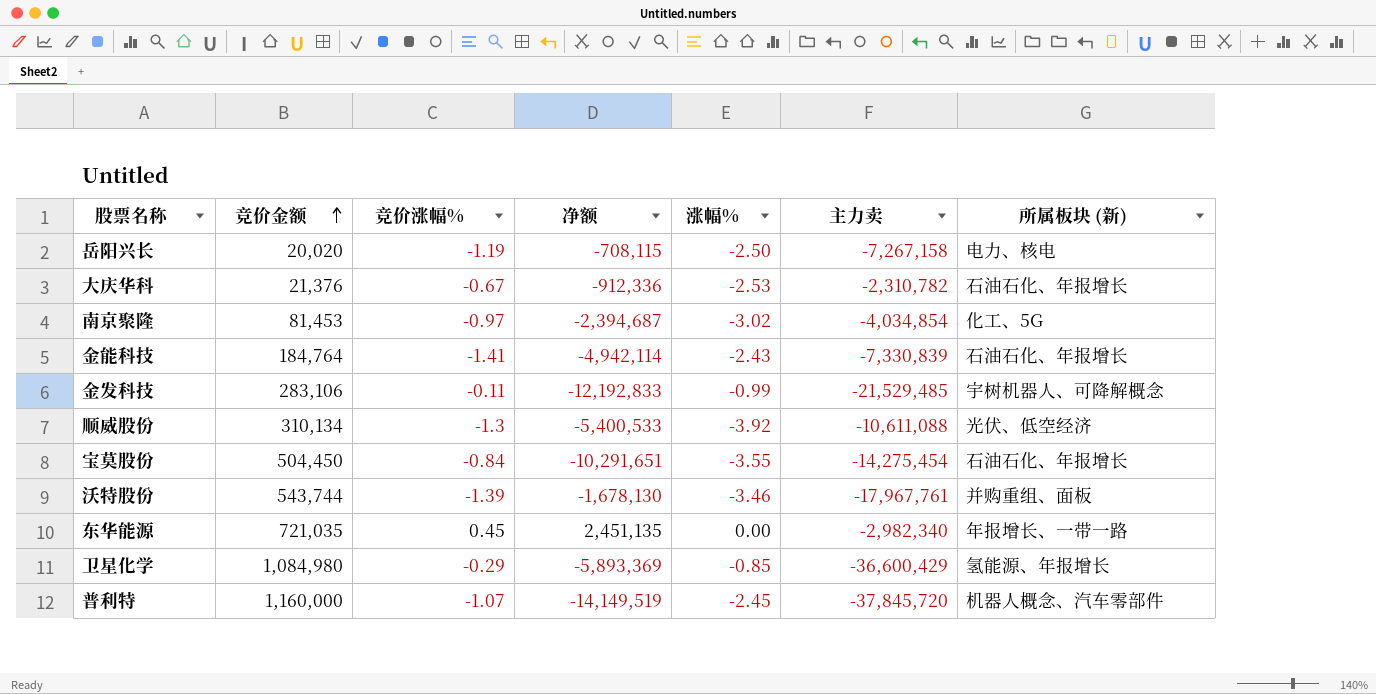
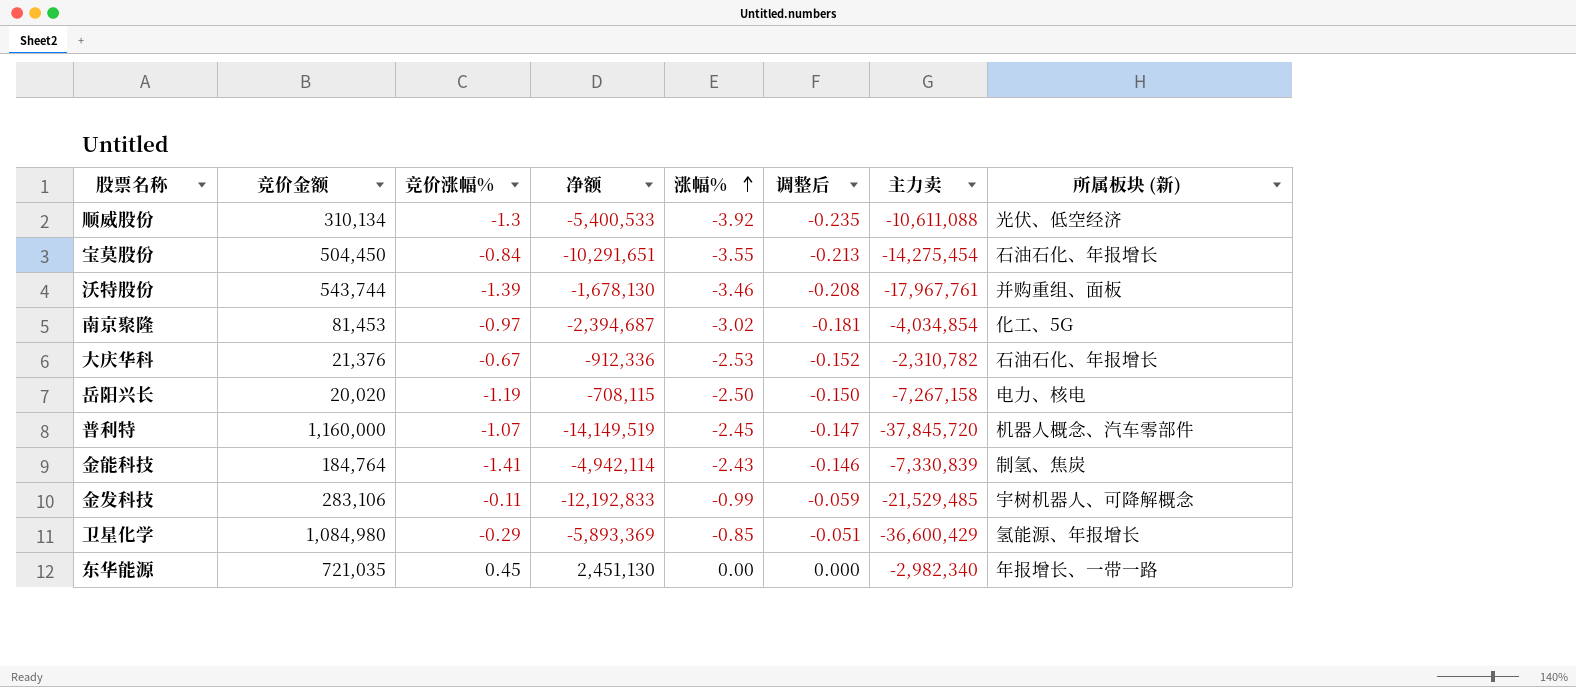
row order: 竞价金额 ascending -> 涨幅% ascending
column 调整后 | formula: none -> [涨幅%] * 0.06
金能科技 | 所属板块 (新): 石油石化、年报增长 -> 制氢、焦炭
东华能源 | 净额: 2,451,135 -> 2,451,130

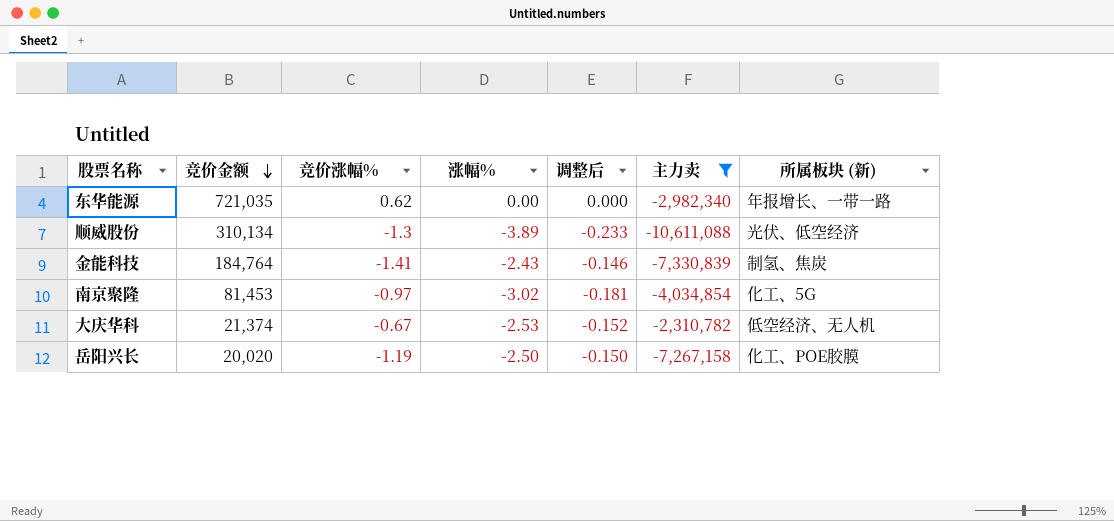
filter: none -> 主力卖 >= -10,611,088
row order: 涨幅% ascending -> 竞价金额 descending
column 净额 | position: 4 -> none
东华能源 | 竞价涨幅%: 0.45 -> 0.62
顺威股份 | 涨幅%: -3.92 -> -3.89
顺威股份 | 调整后: -0.235 -> -0.233
大庆华科 | 竞价金额: 21,376 -> 21,374
大庆华科 | 所属板块 (新): 石油石化、年报增长 -> 低空经济、无人机
岳阳兴长 | 所属板块 (新): 电力、核电 -> 化工、POE胶膜

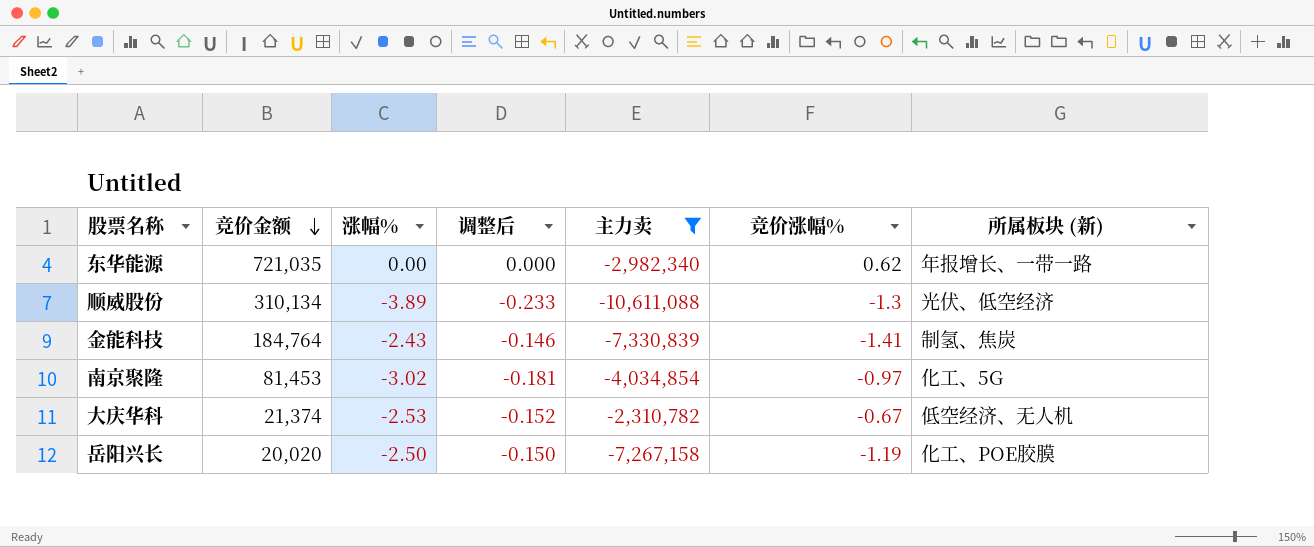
column 竞价涨幅% | position: 3 -> 6

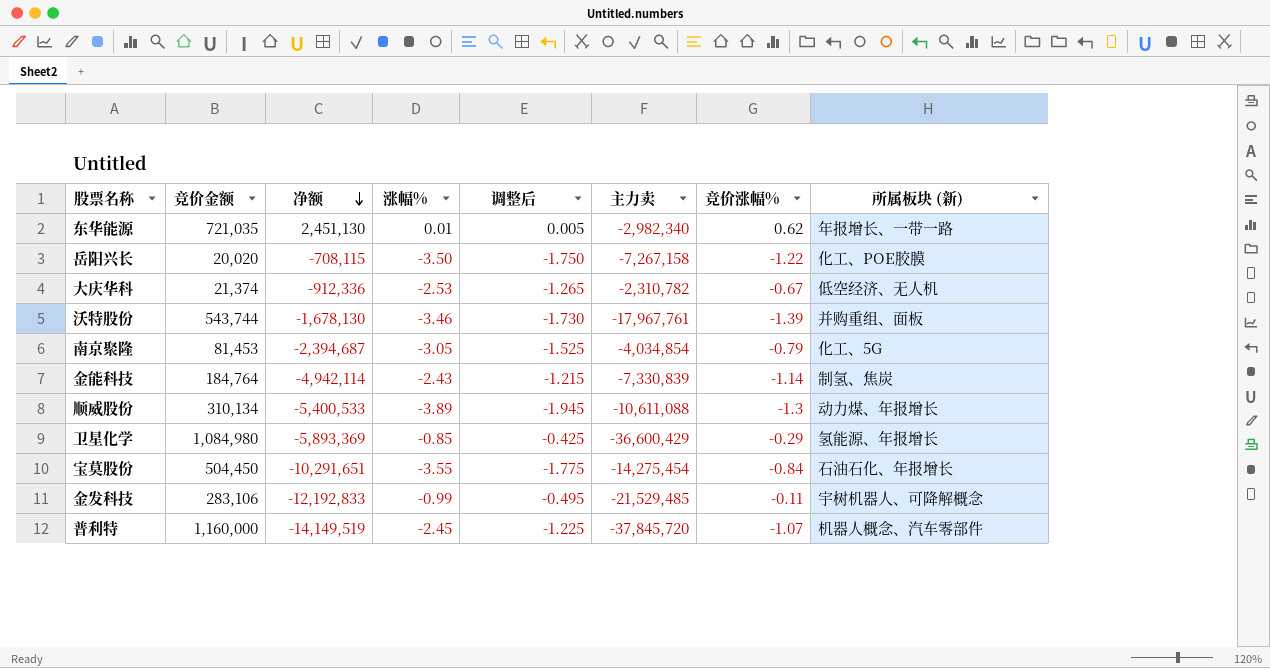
filter: 主力卖 >= -10,611,088 -> none
row order: 竞价金额 descending -> 净额 descending
column 净额 | position: none -> 3
column 调整后 | formula: [涨幅%] * 0.06 -> [涨幅%] * 0.5
东华能源 | 涨幅%: 0.00 -> 0.01
岳阳兴长 | 涨幅%: -2.50 -> -3.50
岳阳兴长 | 竞价涨幅%: -1.19 -> -1.22
南京聚隆 | 涨幅%: -3.02 -> -3.05
南京聚隆 | 竞价涨幅%: -0.97 -> -0.79
金能科技 | 竞价涨幅%: -1.41 -> -1.14
顺威股份 | 所属板块 (新): 光伏、低空经济 -> 动力煤、年报增长

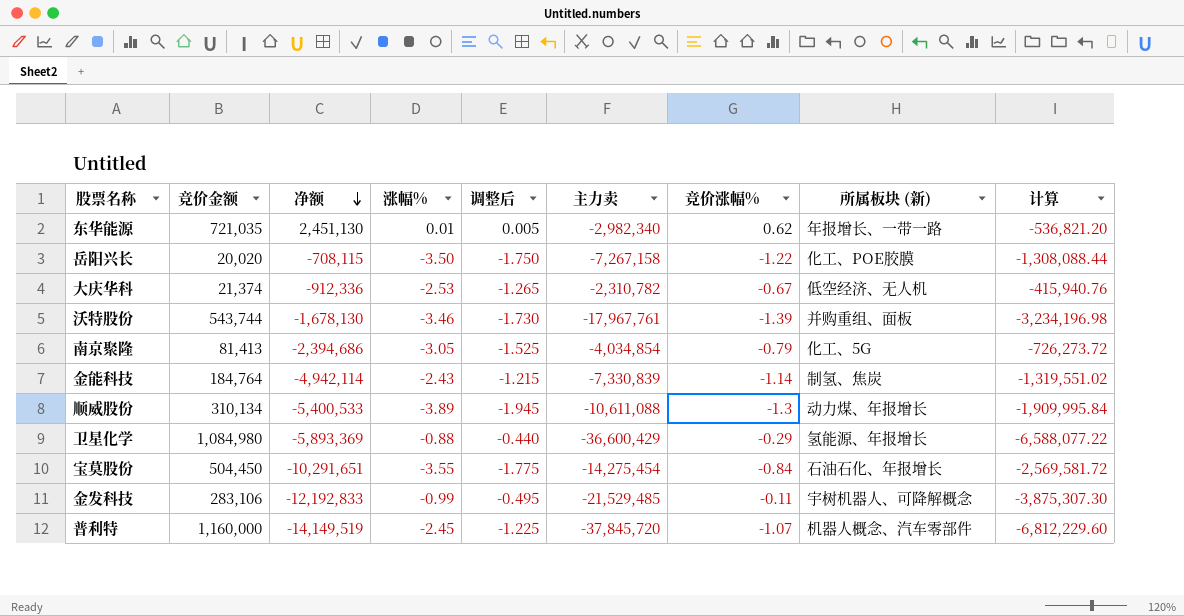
column 计算 | formula: none -> [主力卖] * 0.18
南京聚隆 | 竞价金额: 81,453 -> 81,413
南京聚隆 | 净额: -2,394,687 -> -2,394,686
卫星化学 | 涨幅%: -0.85 -> -0.88
卫星化学 | 调整后: -0.425 -> -0.440

